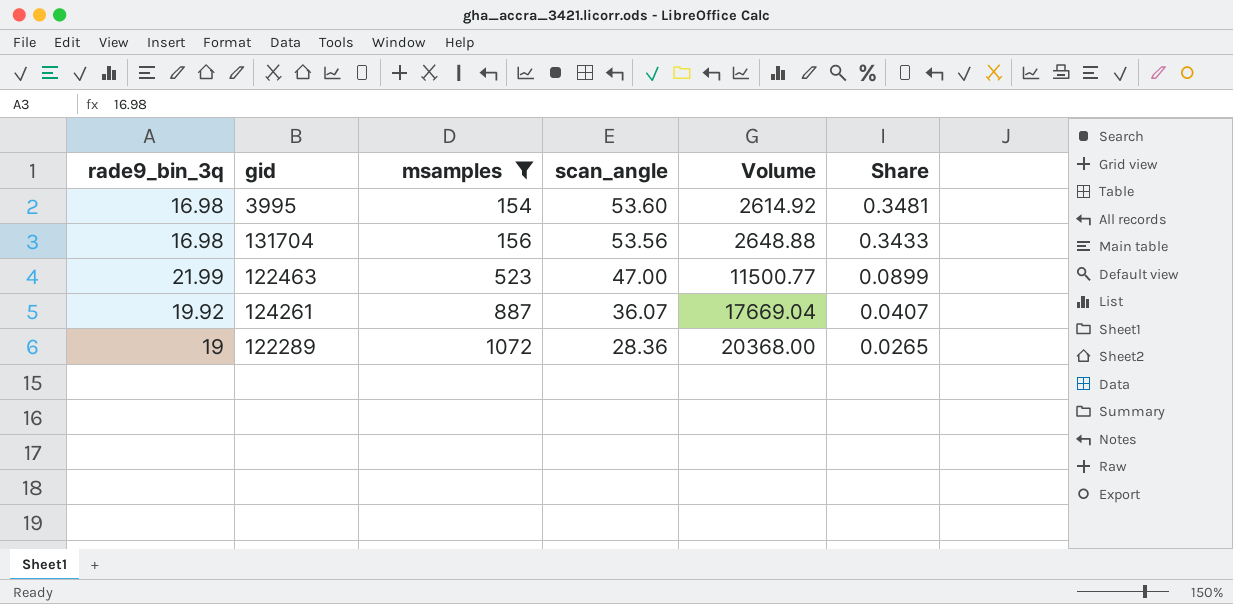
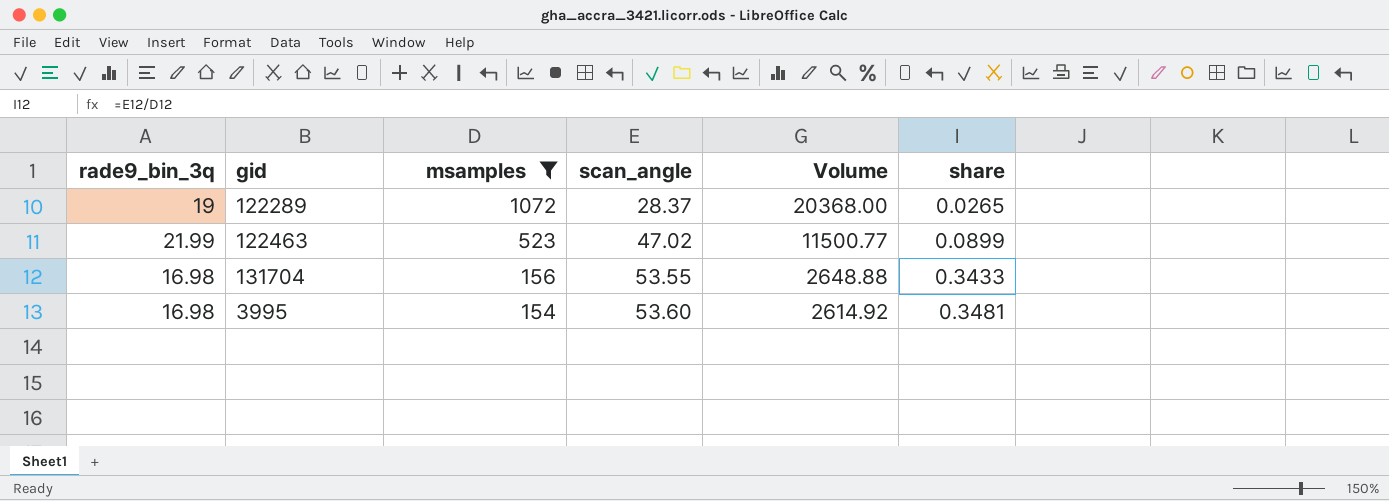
row order: msamples ascending -> msamples descending
column name: Share -> share
row 124261: 19.92 | 887 | 36.07 | 17669.04 | 0.0407 -> none
122289 | scan_angle: 28.36 -> 28.37
122463 | scan_angle: 47.00 -> 47.02
131704 | scan_angle: 53.56 -> 53.55

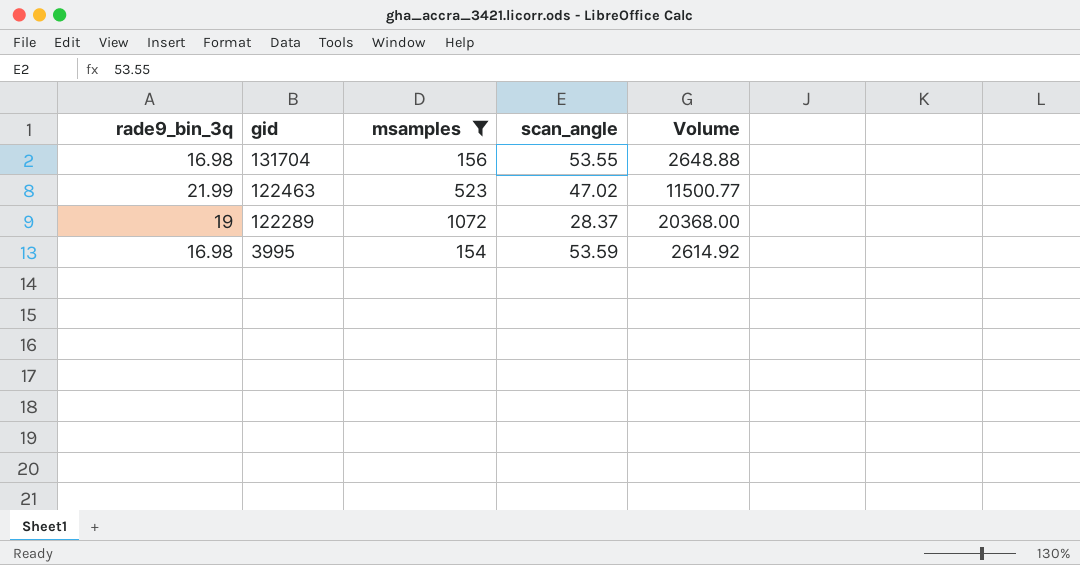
row order: msamples descending -> gid descending
column share | formula: [scan_angle] / [msamples] -> none
3995 | scan_angle: 53.60 -> 53.59

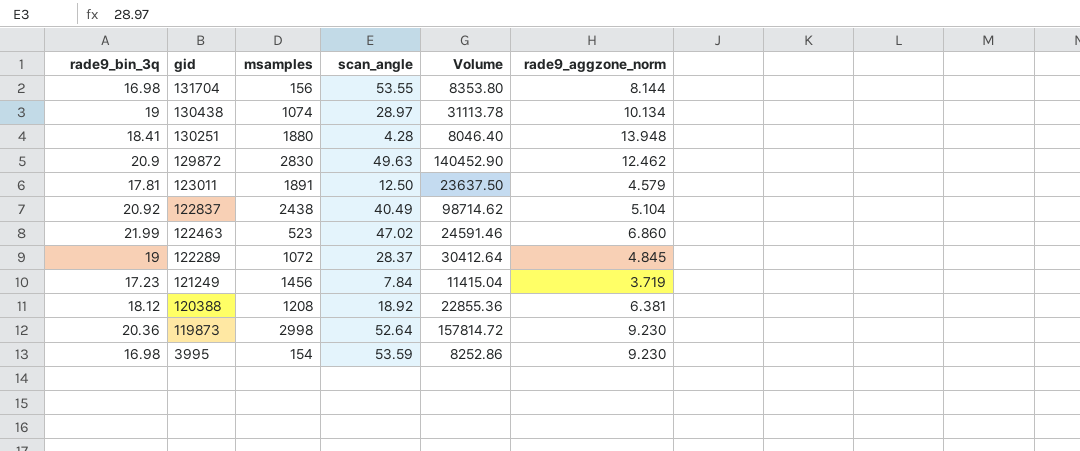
filter: msamples <= 1072 -> none
column Volume | formula: [rade9_bin_3q] * [msamples] -> [msamples] * [scan_angle]
column rade9_aggzone_norm | position: none -> 6

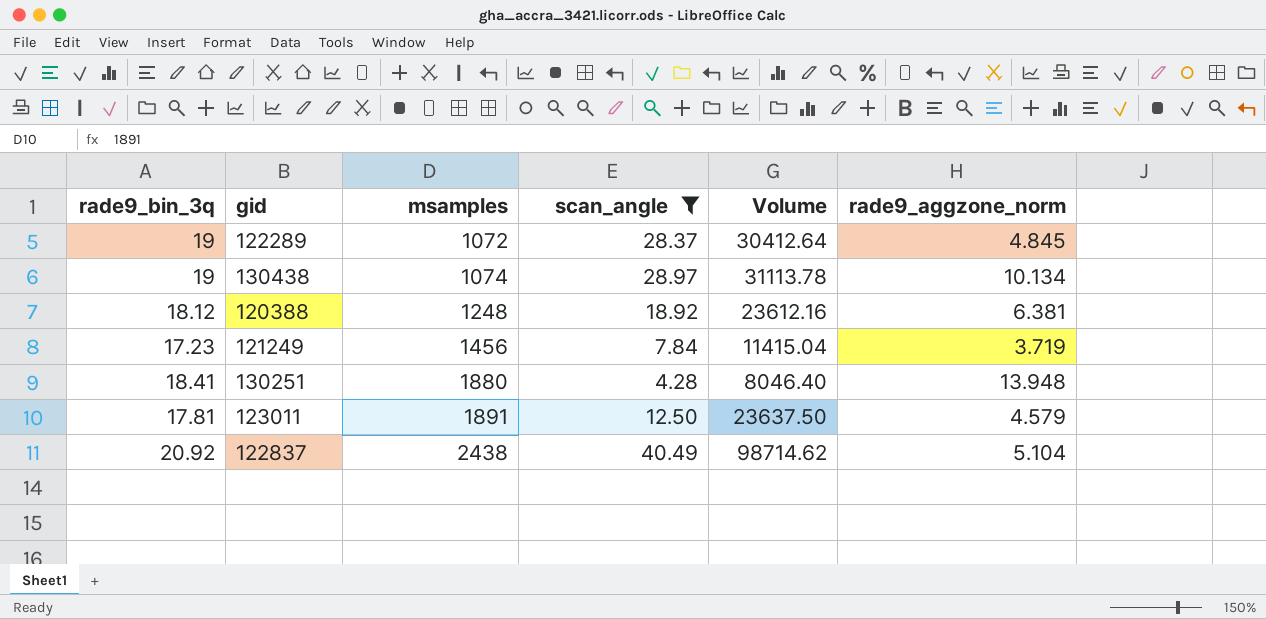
filter: none -> scan_angle <= 40.49
row order: gid descending -> msamples ascending
120388 | msamples: 1208 -> 1248
120388 | Volume: 22855.36 -> 23612.16

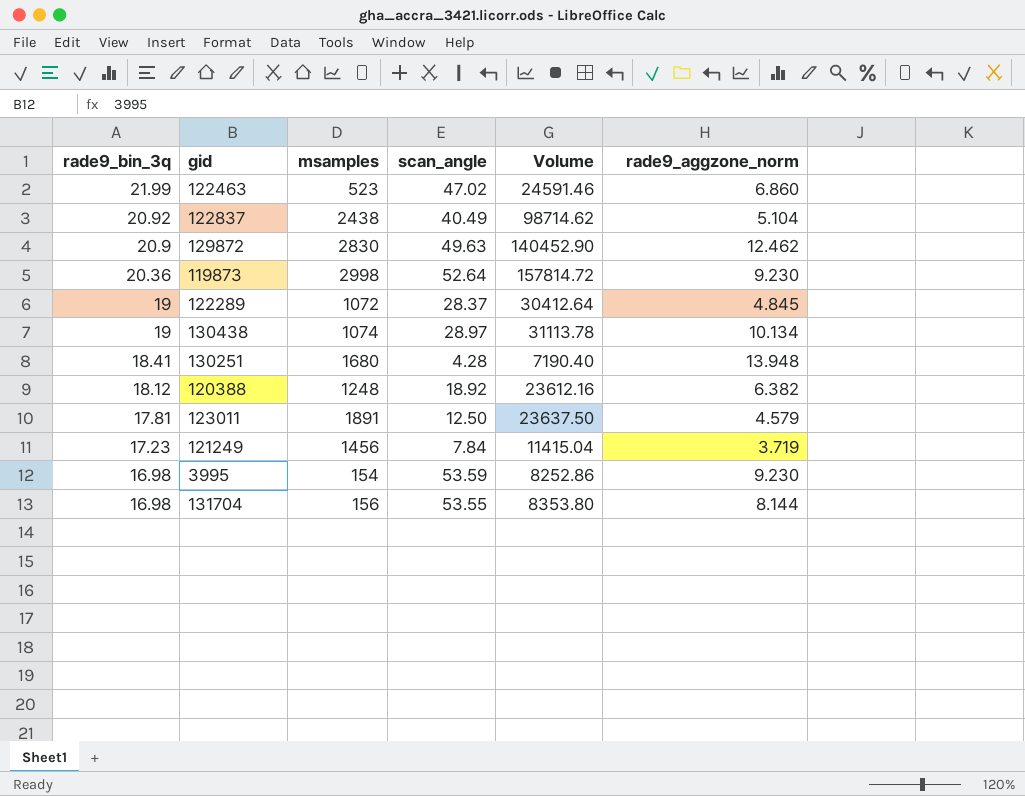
filter: scan_angle <= 40.49 -> none
row order: msamples ascending -> rade9_bin_3q descending
130251 | msamples: 1880 -> 1680
130251 | Volume: 8046.40 -> 7190.40
120388 | rade9_aggzone_norm: 6.381 -> 6.382

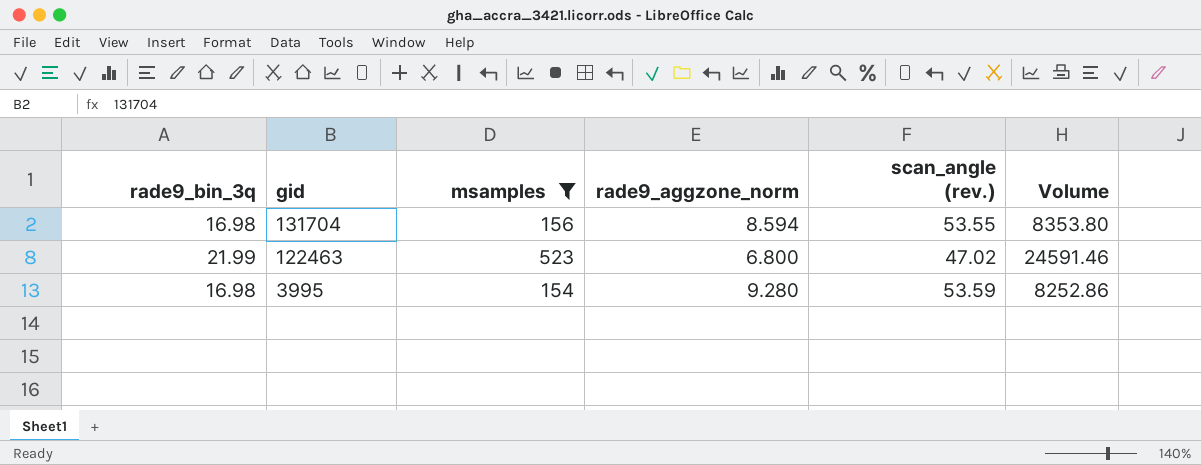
filter: none -> msamples <= 523
row order: rade9_bin_3q descending -> gid descending
column rade9_aggzone_norm | position: 6 -> 4
column name: scan_angle -> scan_angle (rev.)
131704 | rade9_aggzone_norm: 8.144 -> 8.594
122463 | rade9_aggzone_norm: 6.860 -> 6.800
3995 | rade9_aggzone_norm: 9.230 -> 9.280

